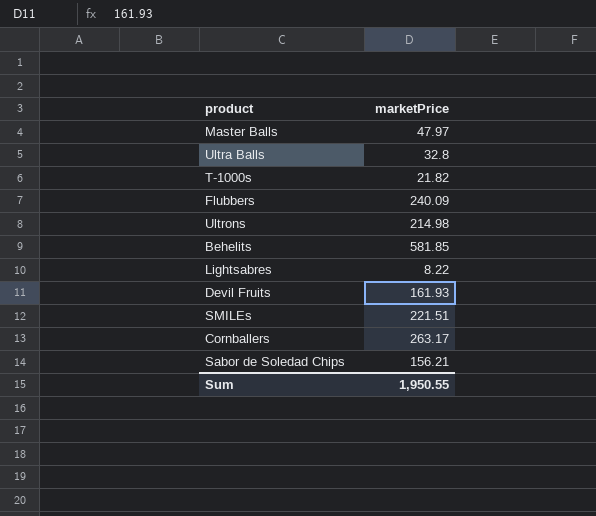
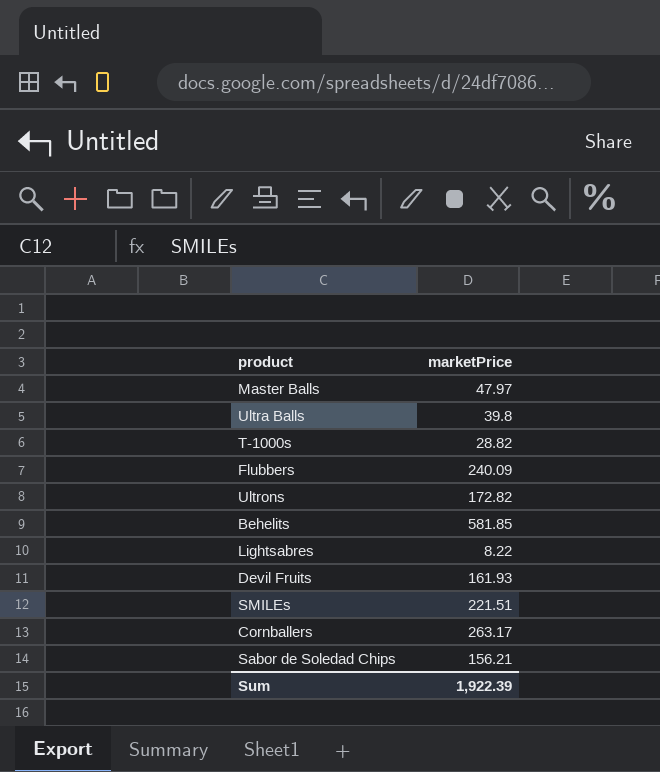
Ultra Balls | marketPrice: 32.8 -> 39.8
T-1000s | marketPrice: 21.82 -> 28.82
Ultrons | marketPrice: 214.98 -> 172.82
Sum | marketPrice: 1,950.55 -> 1,922.39

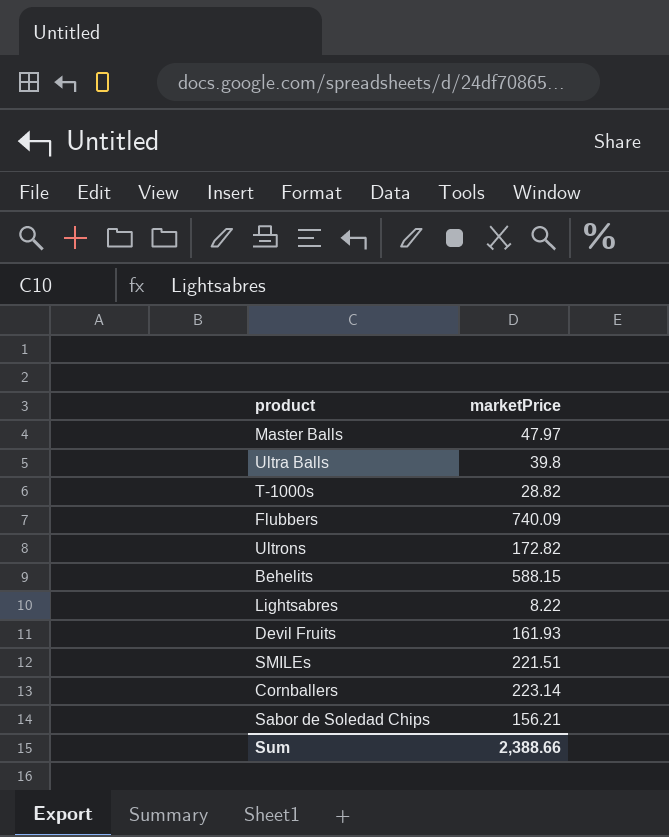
Flubbers | marketPrice: 240.09 -> 740.09
Behelits | marketPrice: 581.85 -> 588.15
Cornballers | marketPrice: 263.17 -> 223.14
Sum | marketPrice: 1,922.39 -> 2,388.66

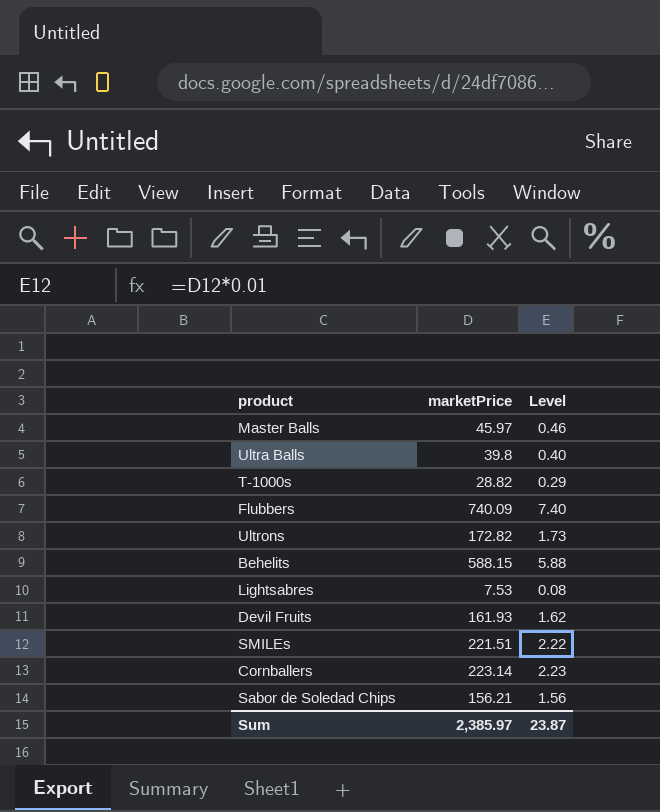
column Level | formula: none -> [marketPrice] * 0.01
Master Balls | marketPrice: 47.97 -> 45.97
Lightsabres | marketPrice: 8.22 -> 7.53
Sum | marketPrice: 2,388.66 -> 2,385.97

